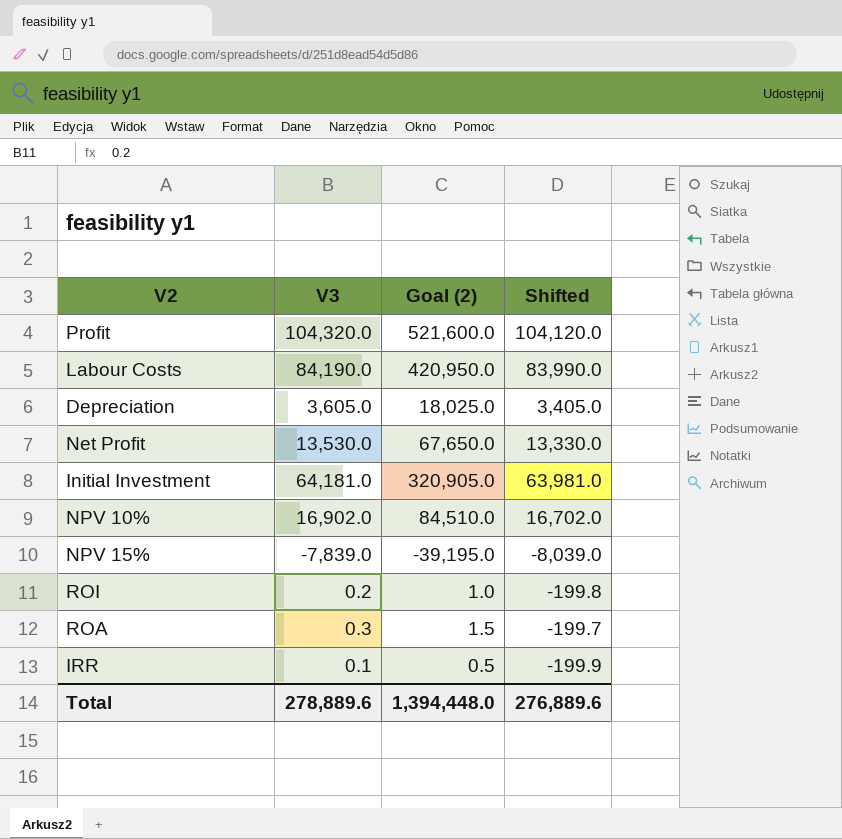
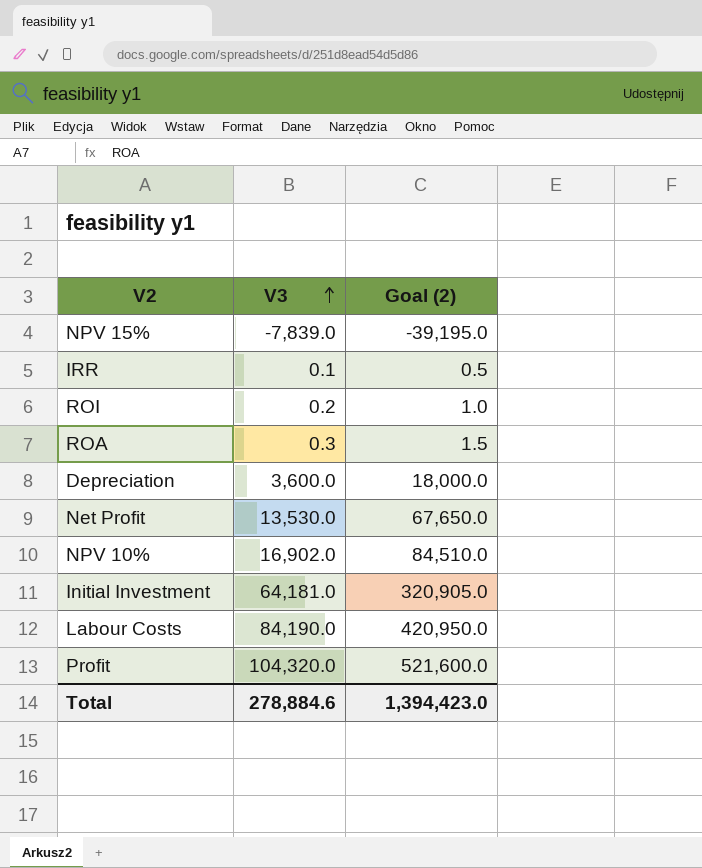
row order: none -> V3 ascending
column Shifted | formula: [V3] - 200 -> none
Depreciation | V3: 3,605.0 -> 3,600.0
Depreciation | Goal (2): 18,025.0 -> 18,000.0
Total | V3: 278,889.6 -> 278,884.6
Total | Goal (2): 1,394,448.0 -> 1,394,423.0

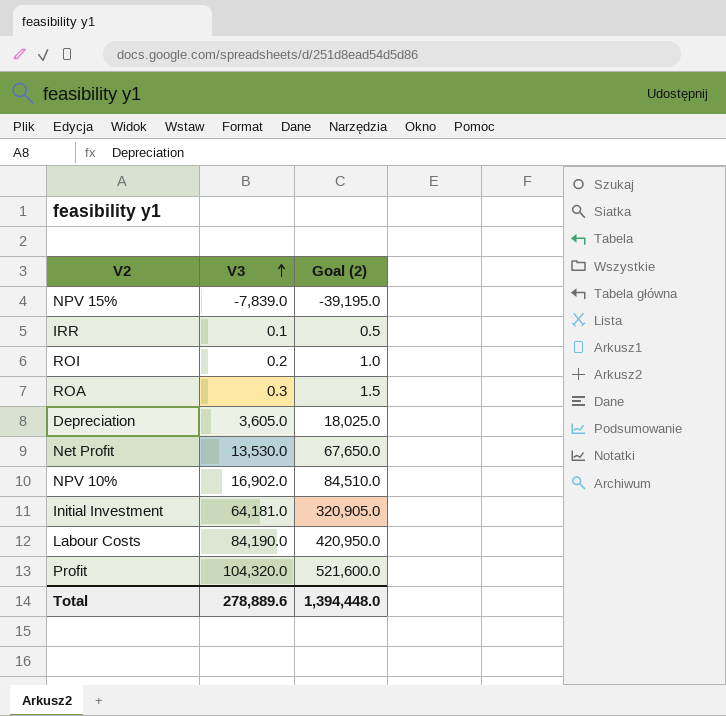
Depreciation | V3: 3,600.0 -> 3,605.0
Depreciation | Goal (2): 18,000.0 -> 18,025.0
Total | V3: 278,884.6 -> 278,889.6
Total | Goal (2): 1,394,423.0 -> 1,394,448.0

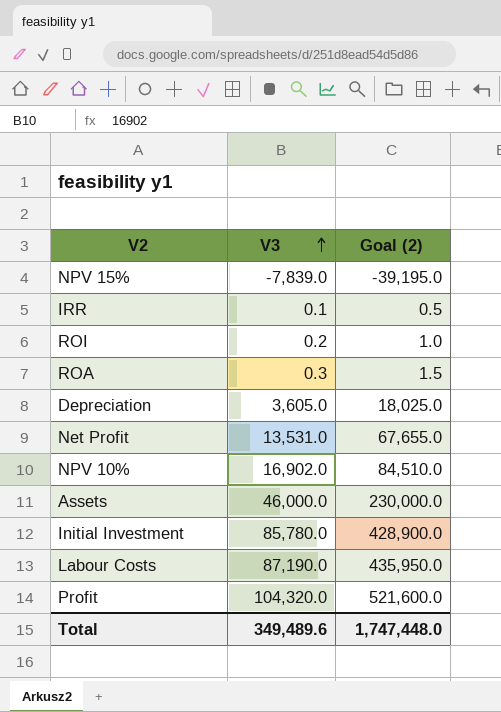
Net Profit | V3: 13,530.0 -> 13,531.0
Net Profit | Goal (2): 67,650.0 -> 67,655.0
row Assets: none -> 46,000.0 | 230,000.0
Initial Investment | V3: 64,181.0 -> 85,780.0
Initial Investment | Goal (2): 320,905.0 -> 428,900.0
Labour Costs | V3: 84,190.0 -> 87,190.0
Labour Costs | Goal (2): 420,950.0 -> 435,950.0
Total | V3: 278,889.6 -> 349,489.6
Total | Goal (2): 1,394,448.0 -> 1,747,448.0

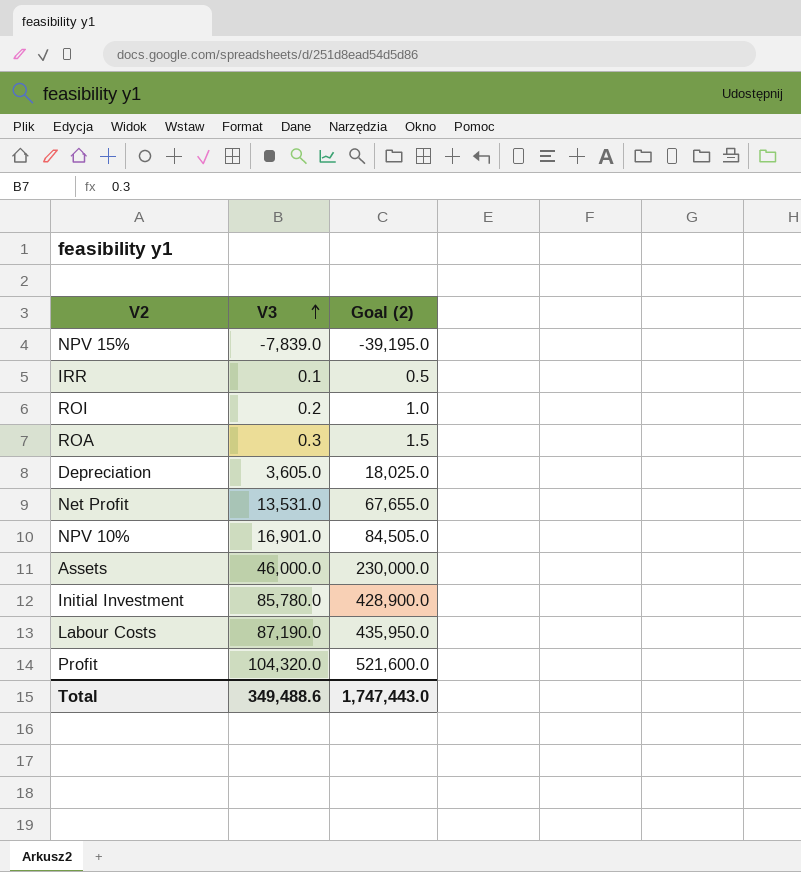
NPV 10% | V3: 16,902.0 -> 16,901.0
NPV 10% | Goal (2): 84,510.0 -> 84,505.0
Total | V3: 349,489.6 -> 349,488.6
Total | Goal (2): 1,747,448.0 -> 1,747,443.0

